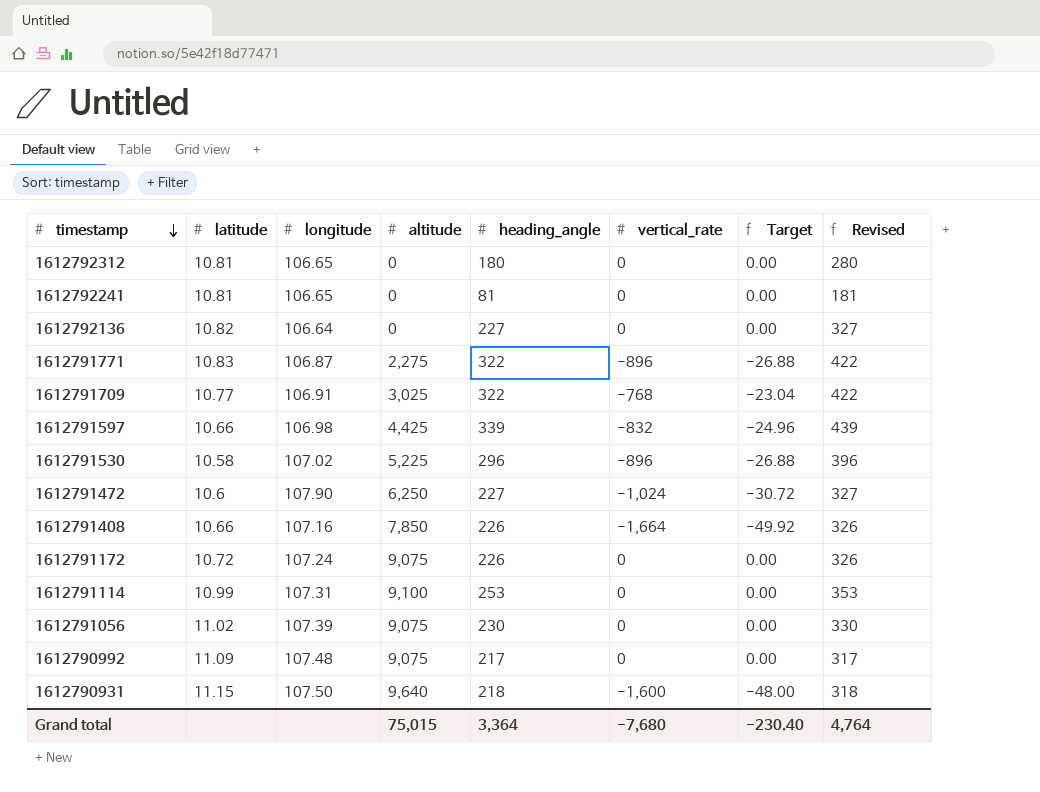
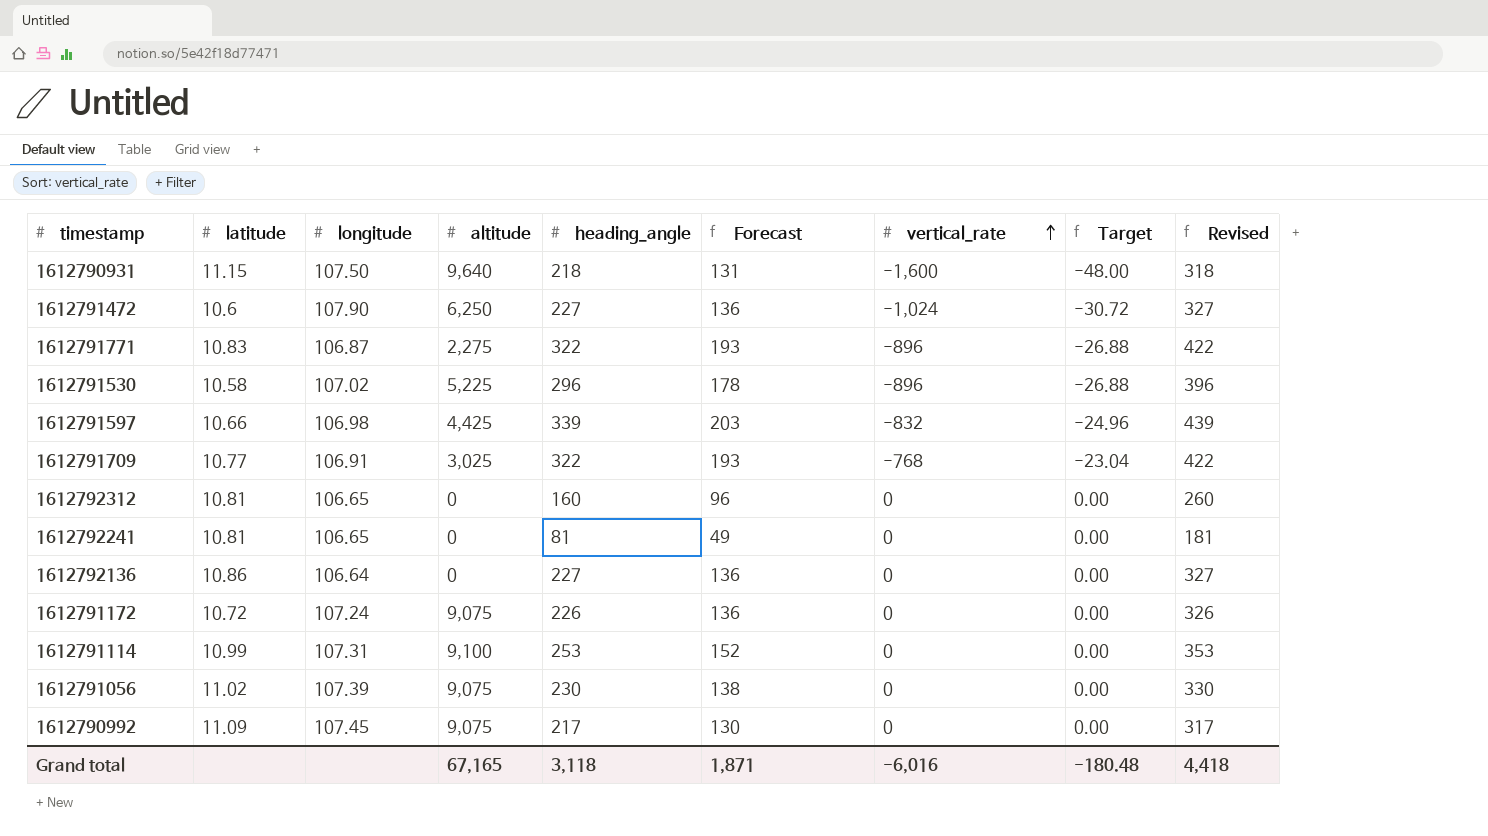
row order: timestamp descending -> vertical_rate ascending
column Forecast | formula: none -> [heading_angle] * 0.6
row 1612791408: 10.66 | 107.16 | 7,850 | 226 | -1,664 | -49.92 | 326 -> none
1612792312 | heading_angle: 180 -> 160
1612792312 | Revised: 280 -> 260
1612792136 | latitude: 10.82 -> 10.86
1612790992 | longitude: 107.48 -> 107.45
Grand total | altitude: 75,015 -> 67,165
Grand total | heading_angle: 3,364 -> 3,118
Grand total | vertical_rate: -7,680 -> -6,016
Grand total | Target: -230.40 -> -180.48
Grand total | Revised: 4,764 -> 4,418

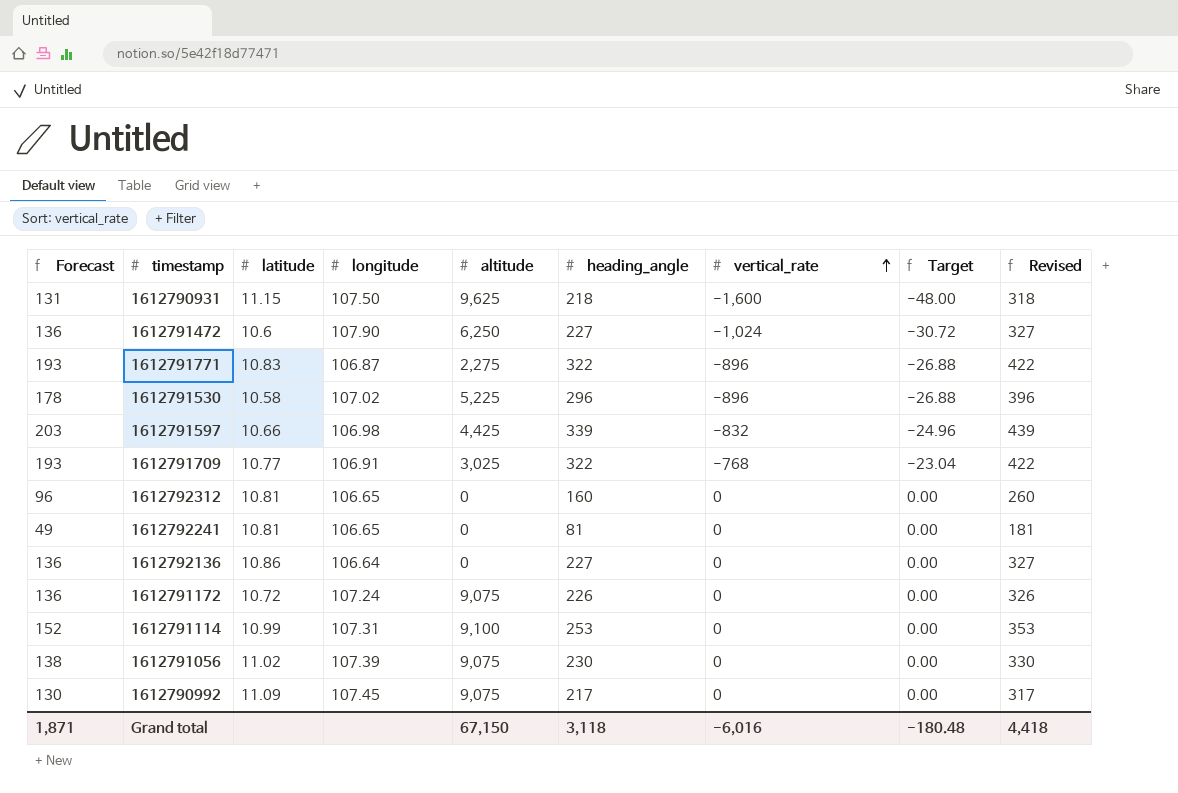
column Forecast | position: 6 -> 1
1612790931 | altitude: 9,640 -> 9,625
Grand total | altitude: 67,165 -> 67,150

